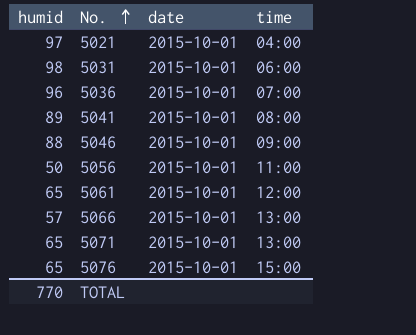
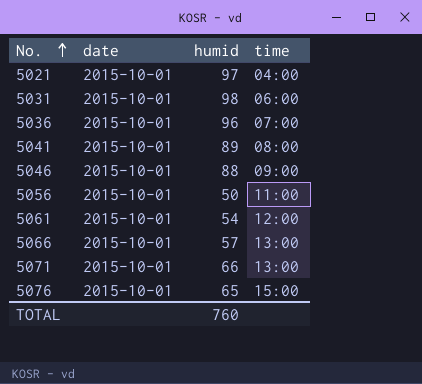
column humid | position: 1 -> 3
5061 | humid: 65 -> 54
5071 | humid: 65 -> 66
TOTAL | humid: 770 -> 760

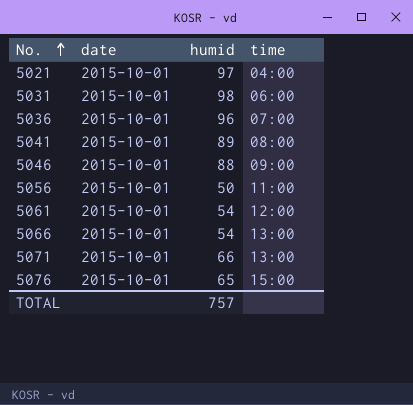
5066 | humid: 57 -> 54
TOTAL | humid: 760 -> 757

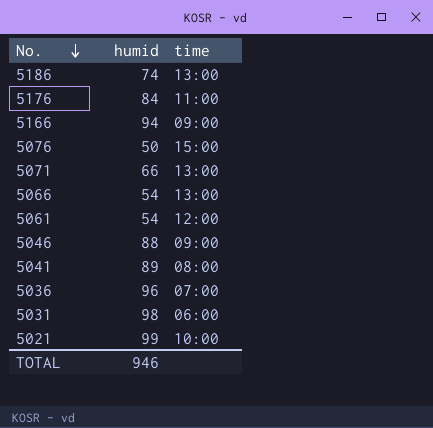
row order: No. ascending -> No. descending
column date | position: 2 -> none
row 5056: 2015-10-01 | 50 | 11:00 -> none
row 5186: none -> 74 | 13:00
row 5176: none -> 84 | 11:00
row 5166: none -> 94 | 09:00
5076 | humid: 65 -> 50
5021 | humid: 97 -> 99
5021 | time: 04:00 -> 10:00
TOTAL | humid: 757 -> 946

